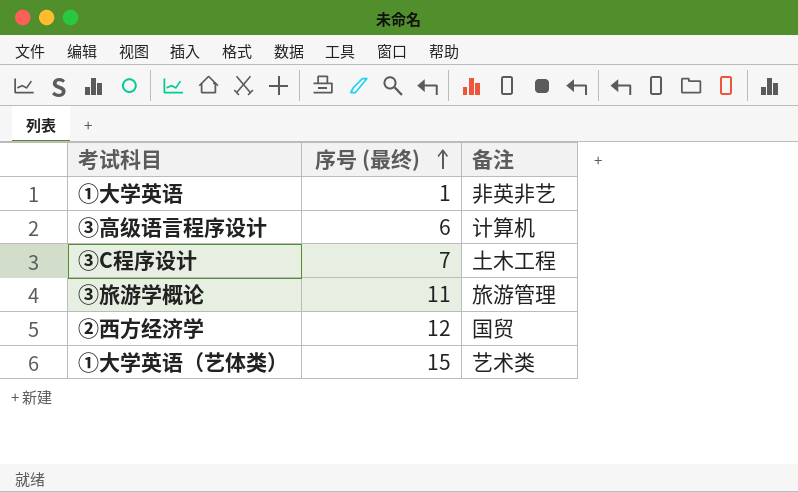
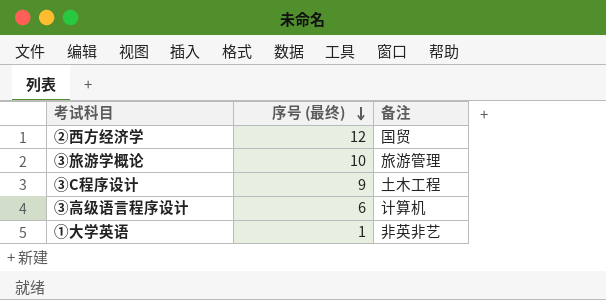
row order: 序号 (最终) ascending -> 序号 (最终) descending
row ①大学英语（艺体类）: 15 | 艺术类 -> none
③旅游学概论 | 序号 (最终): 11 -> 10
③C程序设计 | 序号 (最终): 7 -> 9

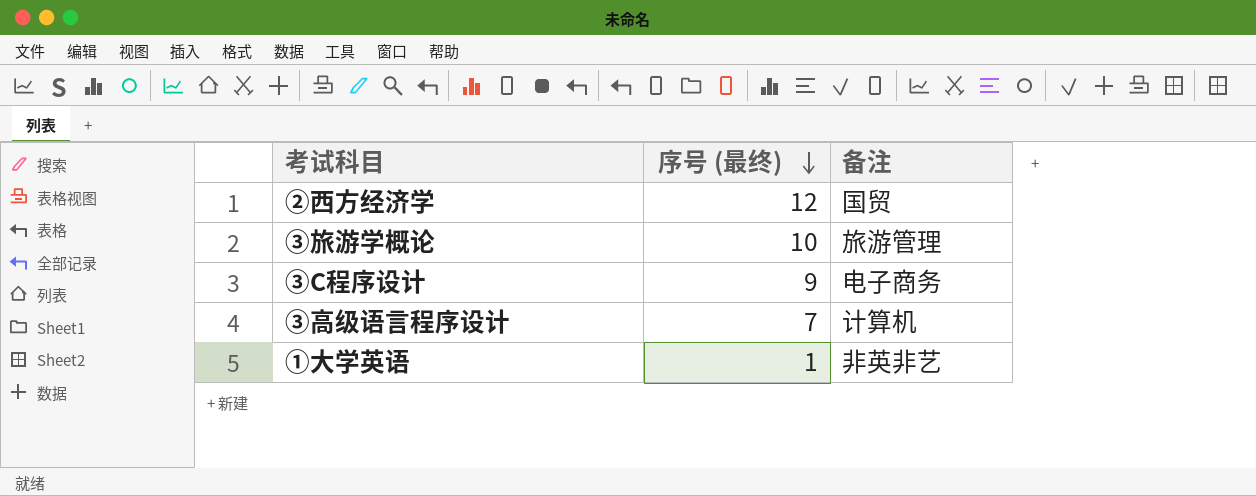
③C程序设计 | 备注: 土木工程 -> 电子商务
③高级语言程序设计 | 序号 (最终): 6 -> 7

